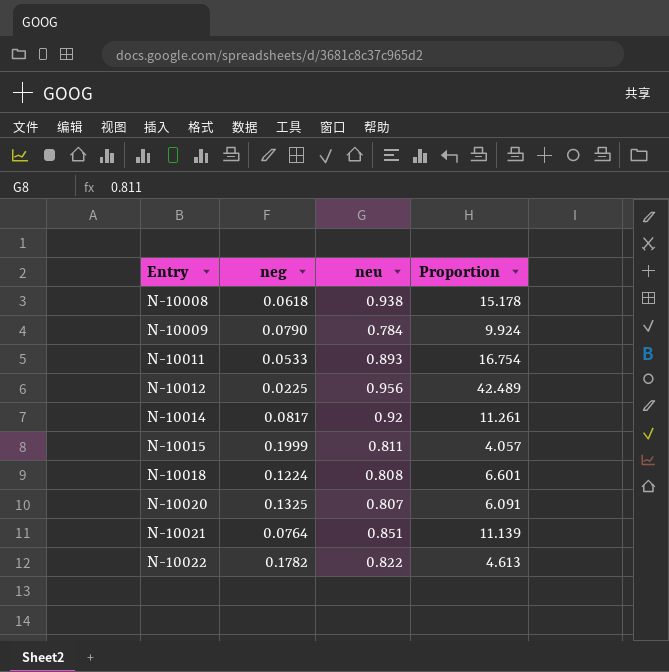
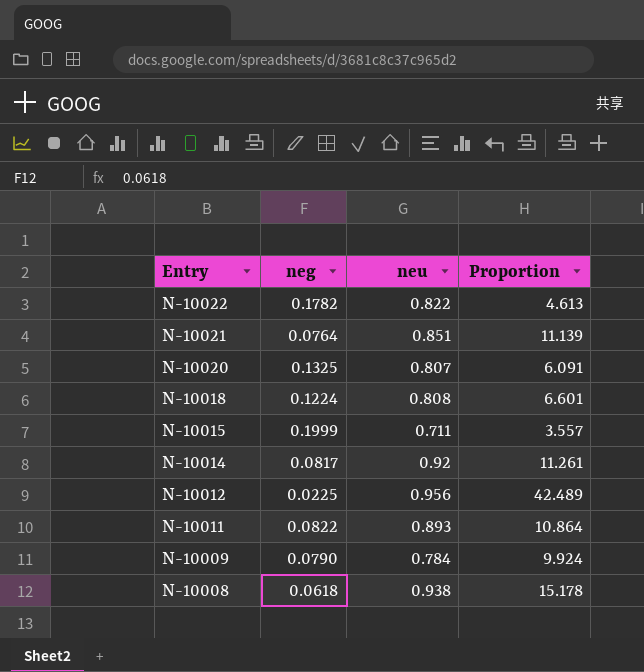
row order: Entry ascending -> Entry descending
N-10015 | neu: 0.811 -> 0.711
N-10015 | Proportion: 4.057 -> 3.557
N-10011 | neg: 0.0533 -> 0.0822
N-10011 | Proportion: 16.754 -> 10.864

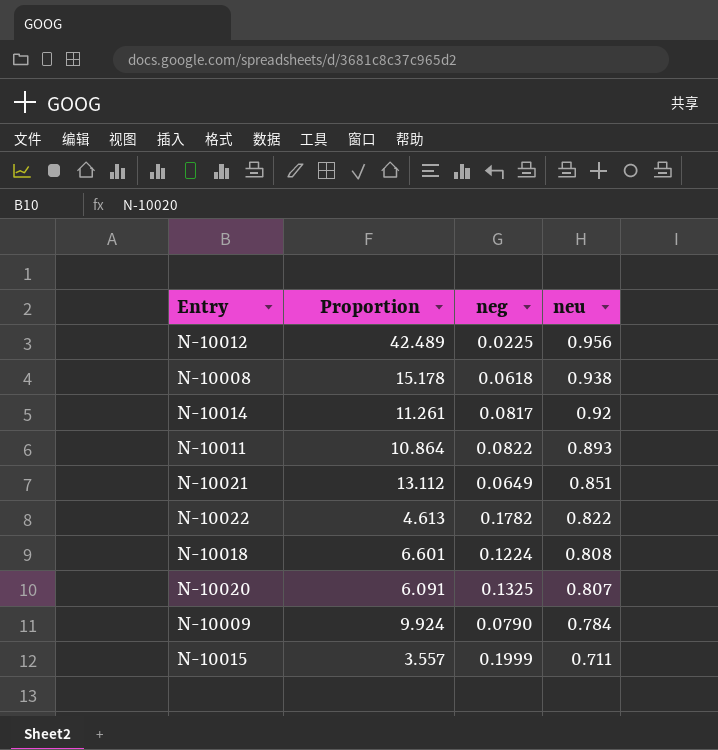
row order: Entry descending -> neu descending
column Proportion | position: 4 -> 2
N-10021 | Proportion: 11.139 -> 13.112
N-10021 | neg: 0.0764 -> 0.0649

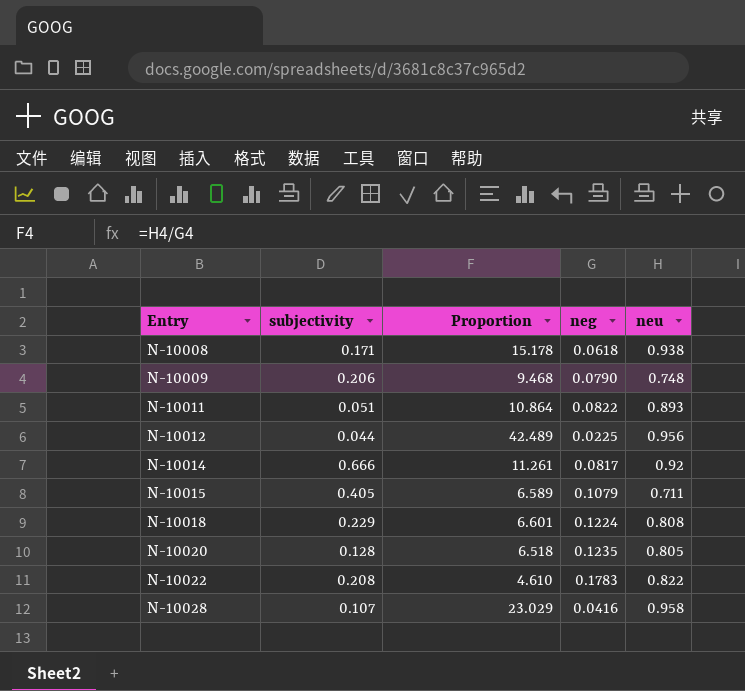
row order: neu descending -> Entry ascending
column subjectivity | position: none -> 2
row N-10021: 13.112 | 0.0649 | 0.851 -> none
N-10009 | Proportion: 9.924 -> 9.468
N-10009 | neu: 0.784 -> 0.748
N-10015 | Proportion: 3.557 -> 6.589
N-10015 | neg: 0.1999 -> 0.1079
N-10020 | Proportion: 6.091 -> 6.518
N-10020 | neg: 0.1325 -> 0.1235
N-10020 | neu: 0.807 -> 0.805
N-10022 | Proportion: 4.613 -> 4.610
N-10022 | neg: 0.1782 -> 0.1783
row N-10028: none -> 0.107 | 23.029 | 0.0416 | 0.958

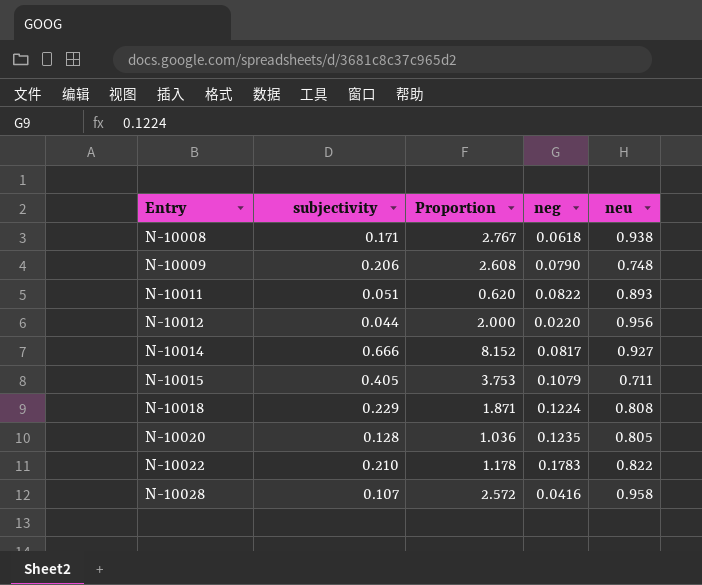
column Proportion | formula: [neu] / [neg] -> [subjectivity] / [neg]
N-10012 | neg: 0.0225 -> 0.0220
N-10014 | neu: 0.92 -> 0.927
N-10022 | subjectivity: 0.208 -> 0.210

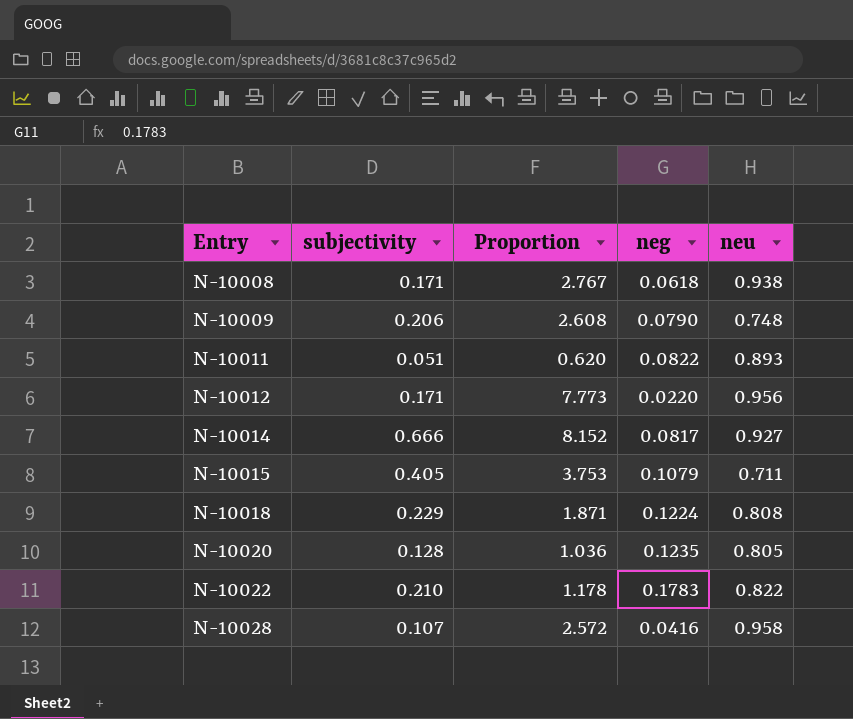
N-10012 | subjectivity: 0.044 -> 0.171
N-10012 | Proportion: 2.000 -> 7.773

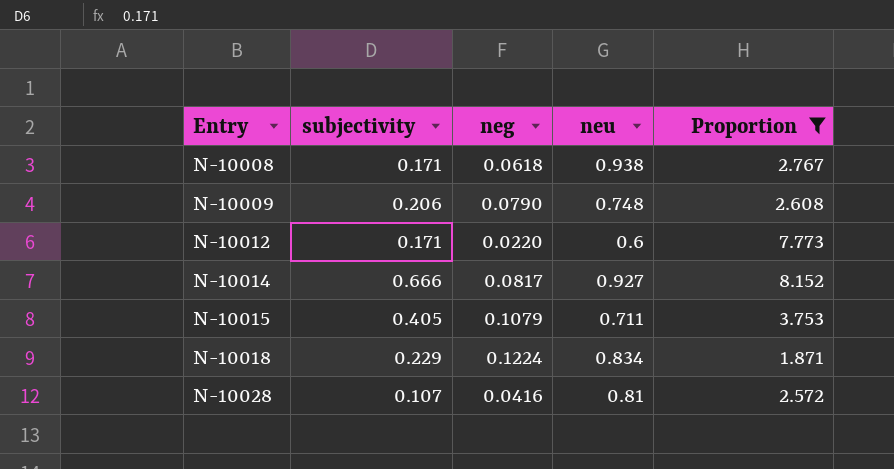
filter: none -> Proportion >= 1.871
column Proportion | position: 3 -> 5
N-10012 | neu: 0.956 -> 0.6
N-10018 | neu: 0.808 -> 0.834
N-10028 | neu: 0.958 -> 0.81

